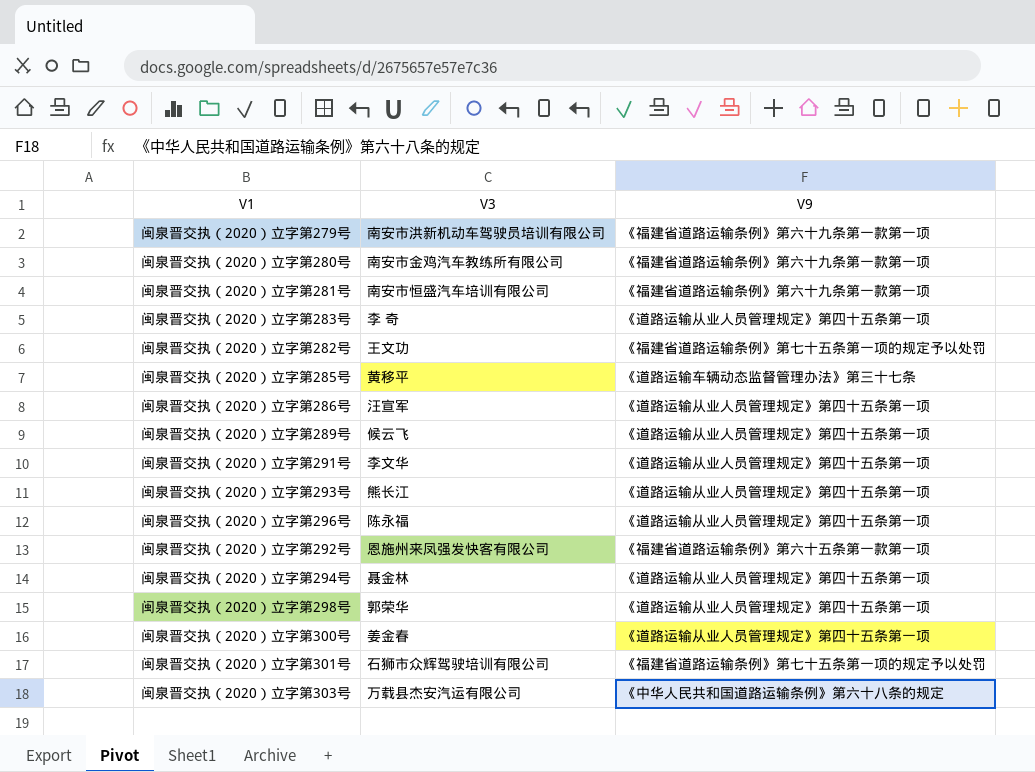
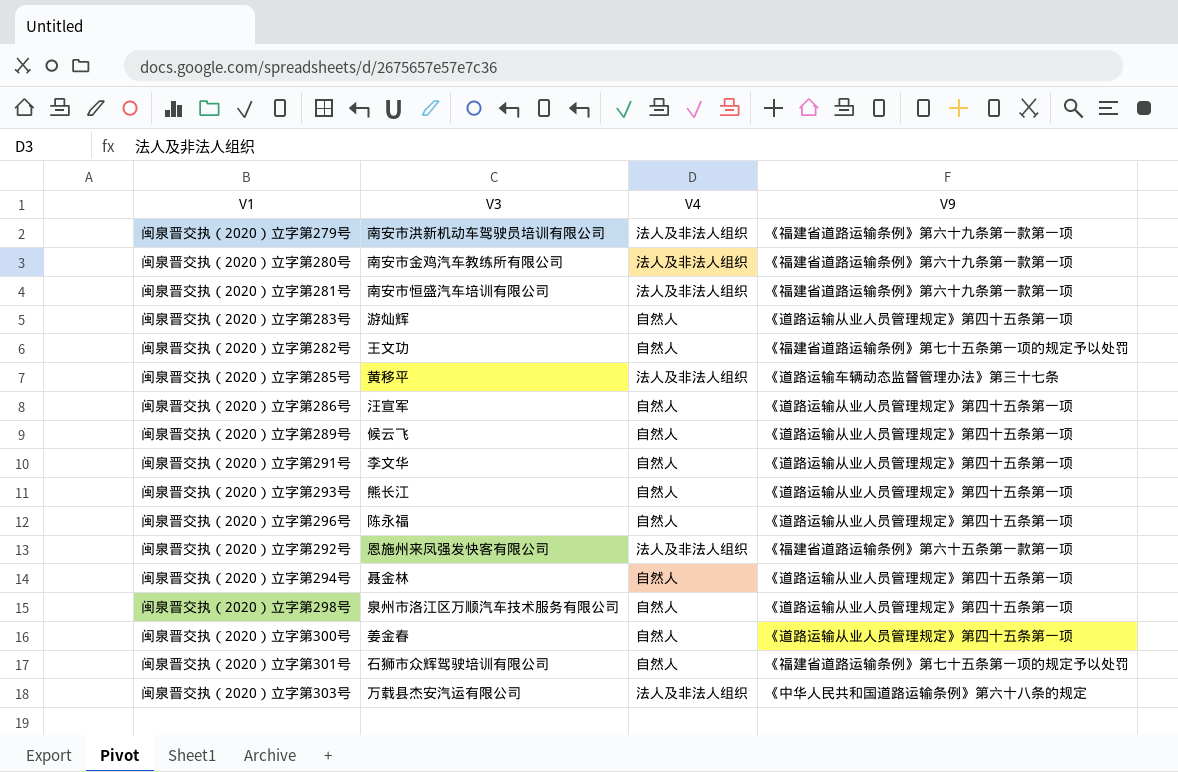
column V4 | position: none -> 3
闽泉晋交执（2020）立字第283号 | V3: 李 奇 -> 游灿辉
闽泉晋交执（2020）立字第298号 | V3: 郭荣华 -> 泉州市洛江区万顺汽车技术服务有限公司

